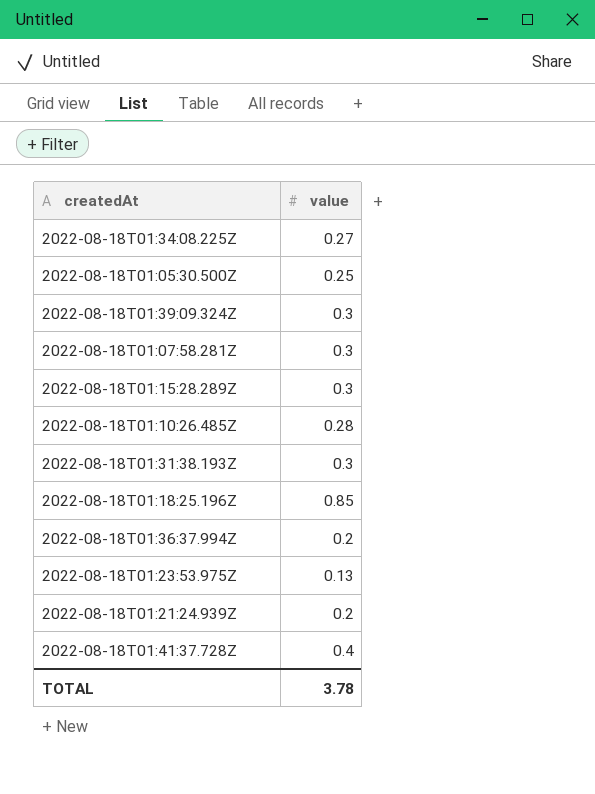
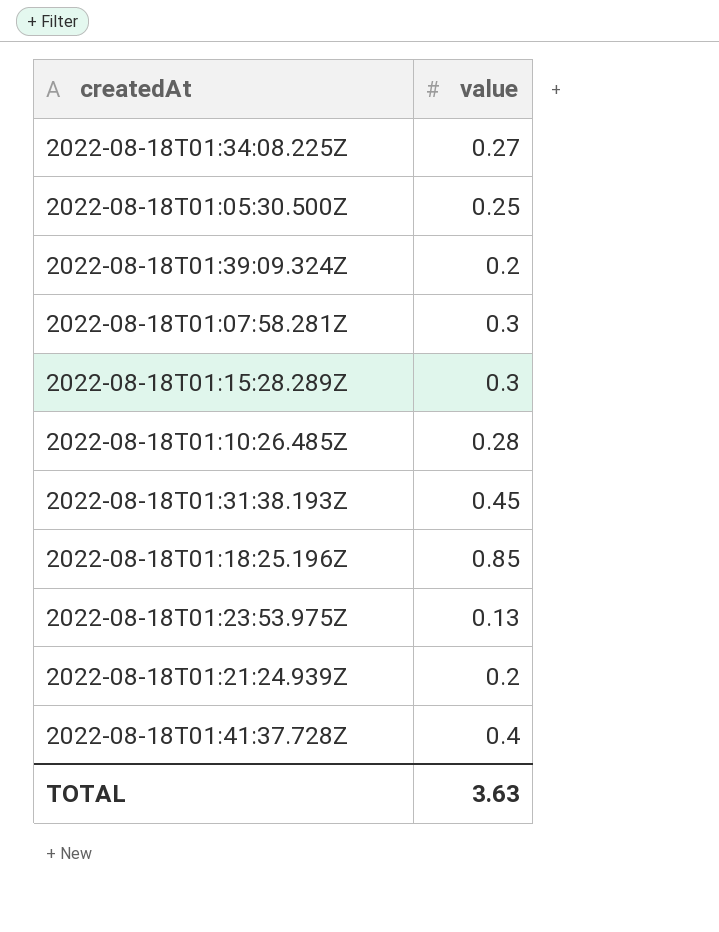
row 2022-08-18T01:36:37.994Z: 0.2 -> none
2022-08-18T01:39:09.324Z | value: 0.3 -> 0.2
2022-08-18T01:31:38.193Z | value: 0.3 -> 0.45
TOTAL | value: 3.78 -> 3.63

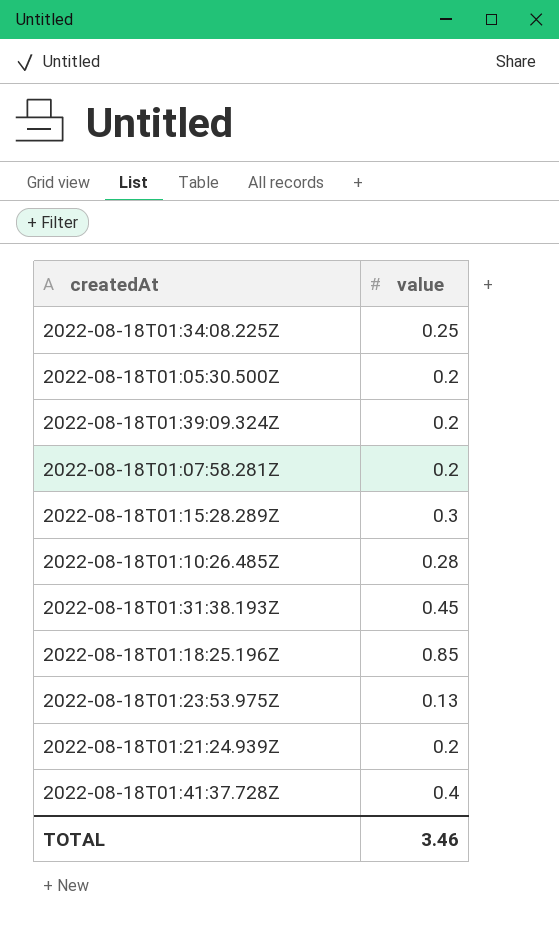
2022-08-18T01:34:08.225Z | value: 0.27 -> 0.25
2022-08-18T01:05:30.500Z | value: 0.25 -> 0.2
2022-08-18T01:07:58.281Z | value: 0.3 -> 0.2
TOTAL | value: 3.63 -> 3.46

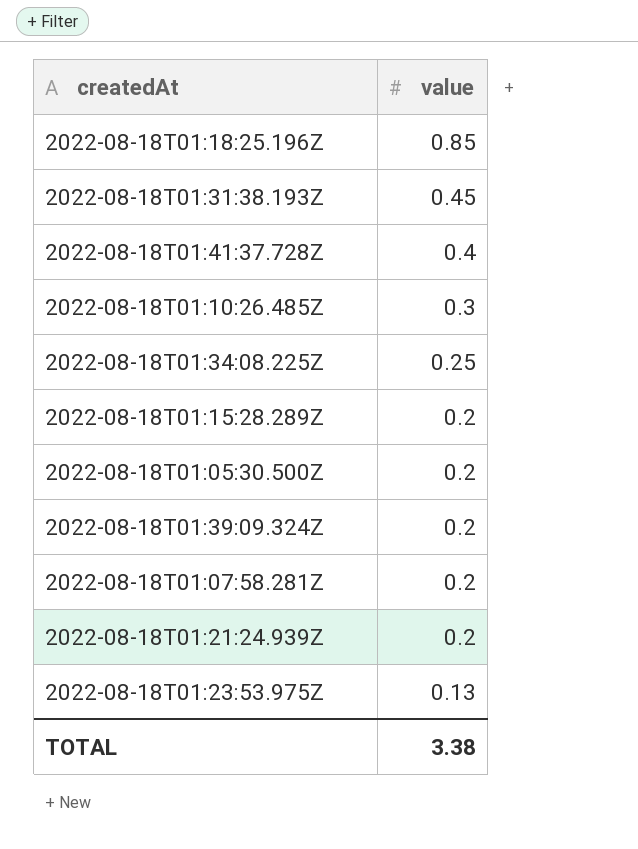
row order: none -> value descending
2022-08-18T01:10:26.485Z | value: 0.28 -> 0.3
2022-08-18T01:15:28.289Z | value: 0.3 -> 0.2
TOTAL | value: 3.46 -> 3.38

